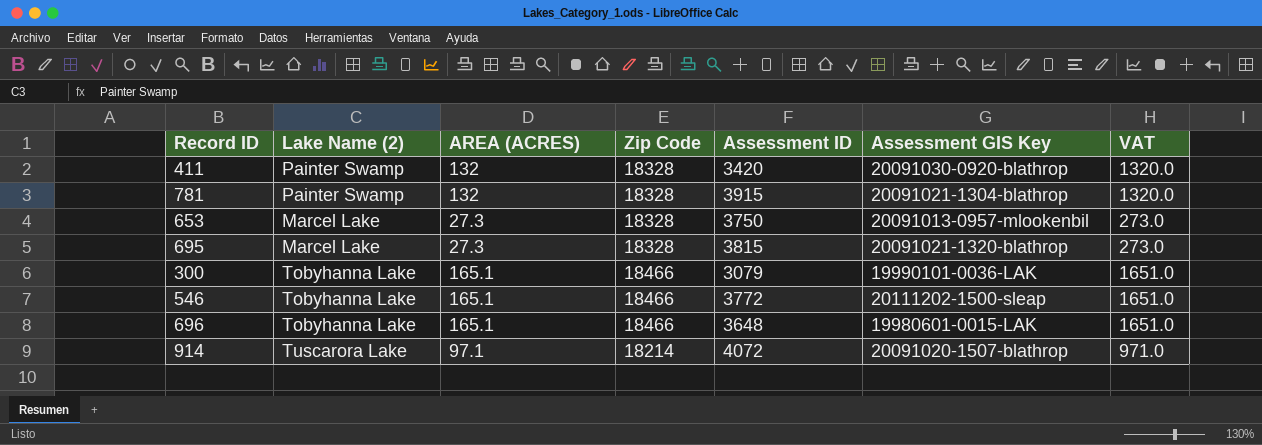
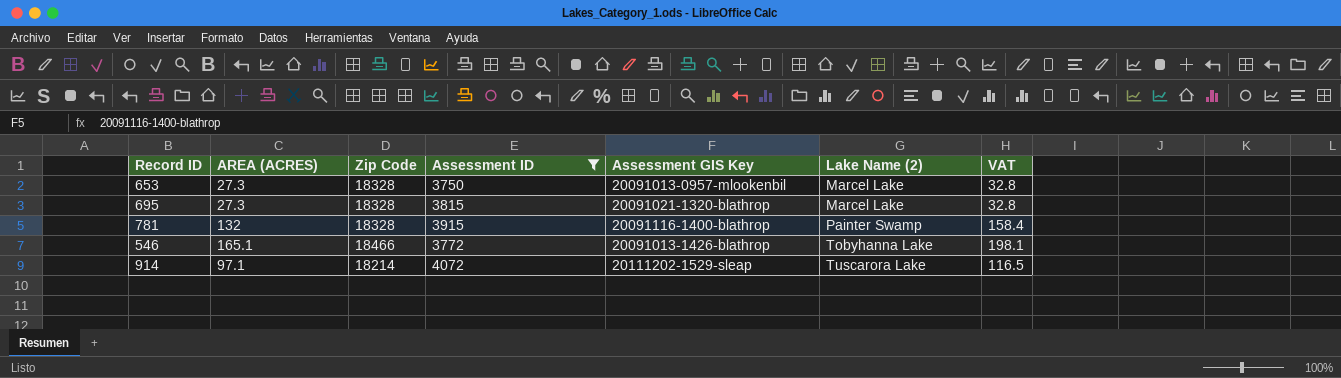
filter: none -> Assessment ID >= 3750
row order: none -> Lake Name (2) ascending
column Lake Name (2) | position: 2 -> 6
column VAT | formula: [AREA (ACRES)] * 10 -> [AREA (ACRES)] * 1.2
781 | Assessment GIS Key: 20091021-1304-blathrop -> 20091116-1400-blathrop
546 | Assessment GIS Key: 20111202-1500-sleap -> 20091013-1426-blathrop
914 | Assessment GIS Key: 20091020-1507-blathrop -> 20111202-1529-sleap

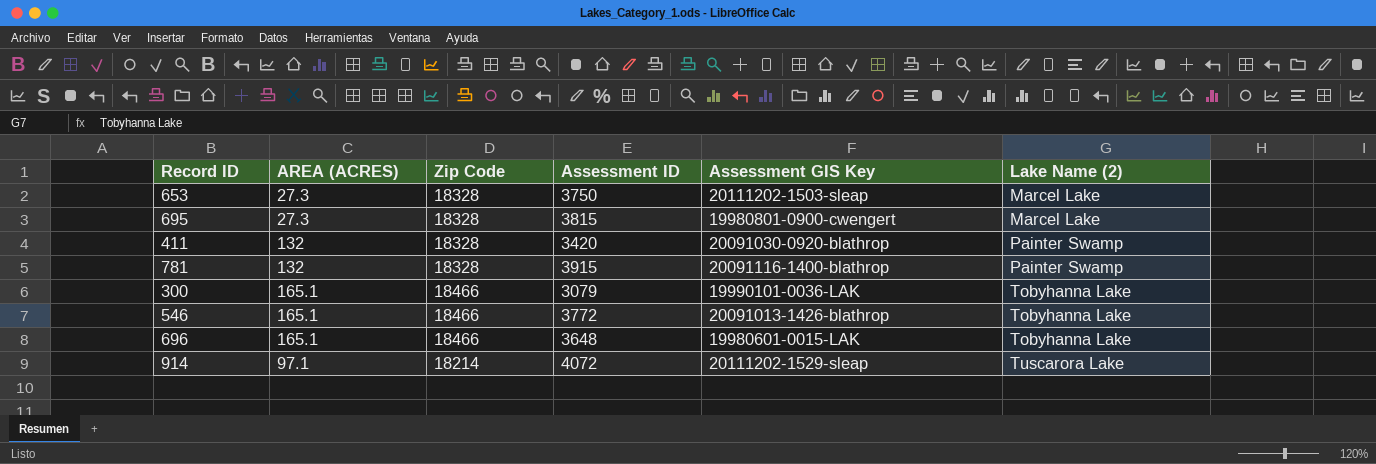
filter: Assessment ID >= 3750 -> none
column VAT | formula: [AREA (ACRES)] * 1.2 -> none
653 | Assessment GIS Key: 20091013-0957-mlookenbil -> 20111202-1503-sleap
695 | Assessment GIS Key: 20091021-1320-blathrop -> 19980801-0900-cwengert

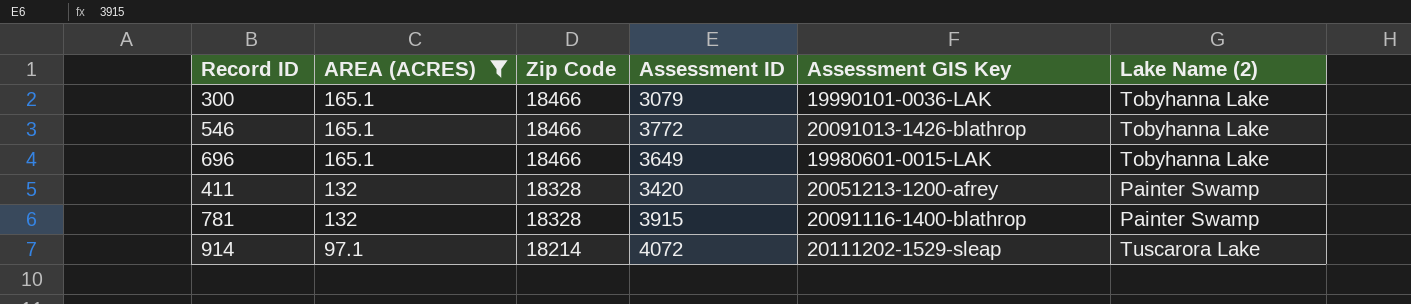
filter: none -> AREA (ACRES) != 27.3
row order: Lake Name (2) ascending -> AREA (ACRES) descending
696 | Assessment ID: 3648 -> 3649
411 | Assessment GIS Key: 20091030-0920-blathrop -> 20051213-1200-afrey

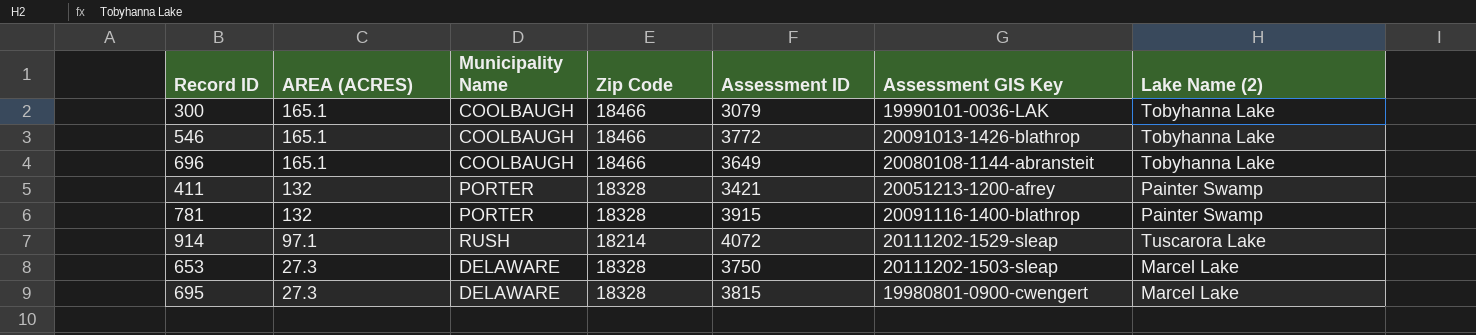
filter: AREA (ACRES) != 27.3 -> none
column Municipality Name | position: none -> 3
696 | Assessment GIS Key: 19980601-0015-LAK -> 20080108-1144-abransteit
411 | Assessment ID: 3420 -> 3421

